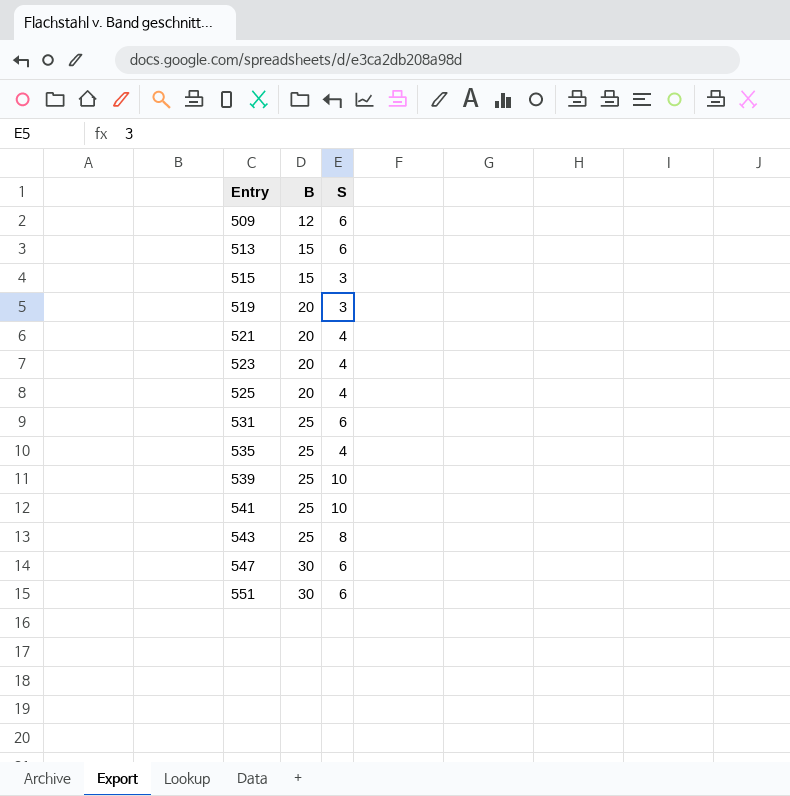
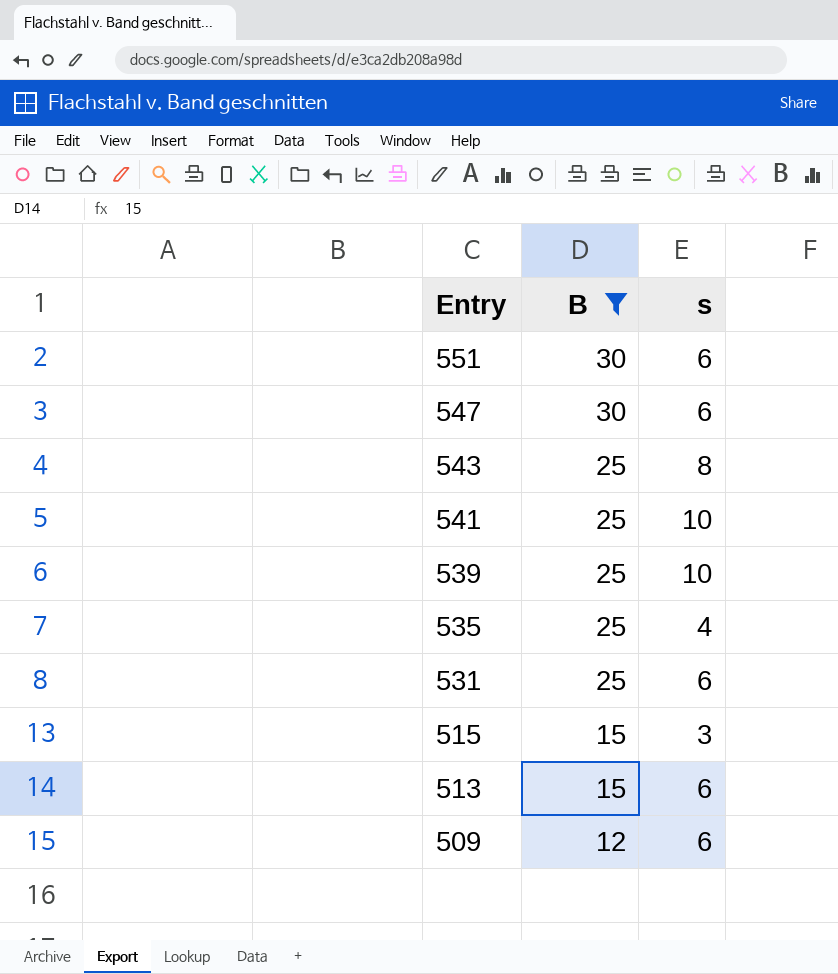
filter: none -> B != 20
row order: Entry ascending -> Entry descending
column name: S -> s

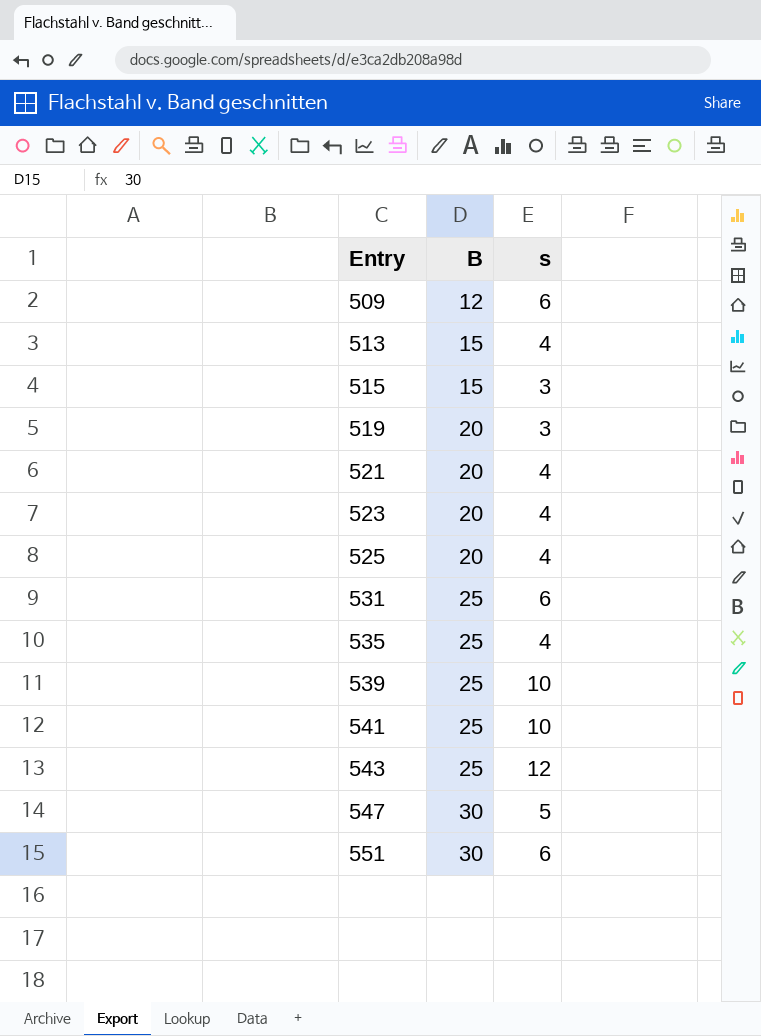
filter: B != 20 -> none
row order: Entry descending -> Entry ascending
513 | s: 6 -> 4
543 | s: 8 -> 12
547 | s: 6 -> 5

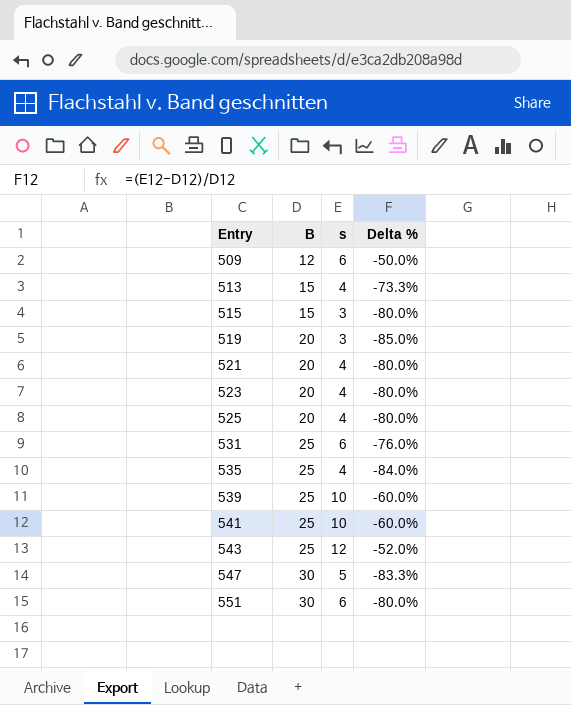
column Delta % | formula: none -> ([s] - [B]) / [B]

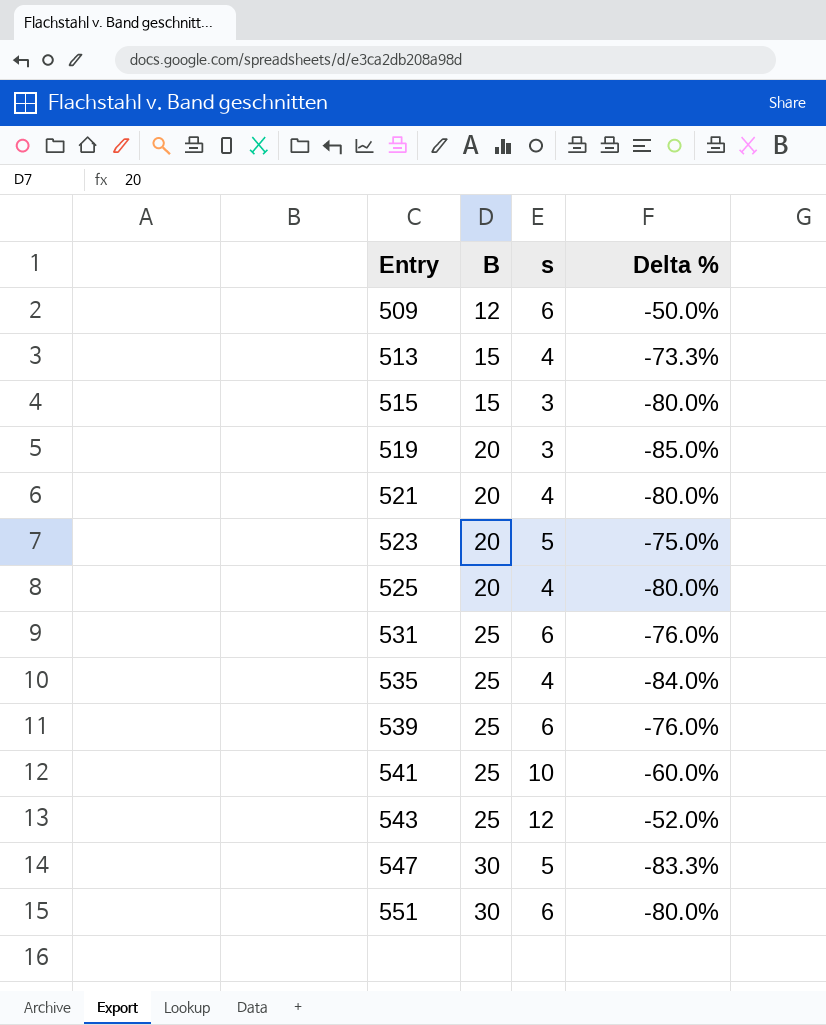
523 | s: 4 -> 5
523 | Delta %: -80.0% -> -75.0%
539 | s: 10 -> 6
539 | Delta %: -60.0% -> -76.0%

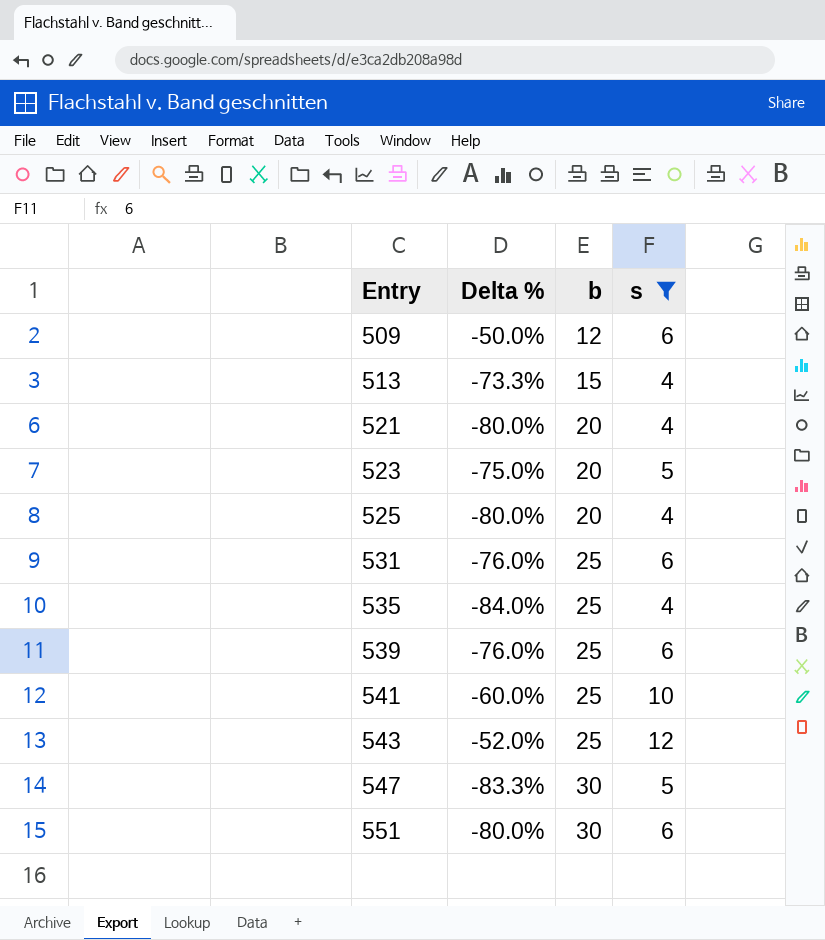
filter: none -> s != 3
column Delta % | position: 4 -> 2
column name: B -> b

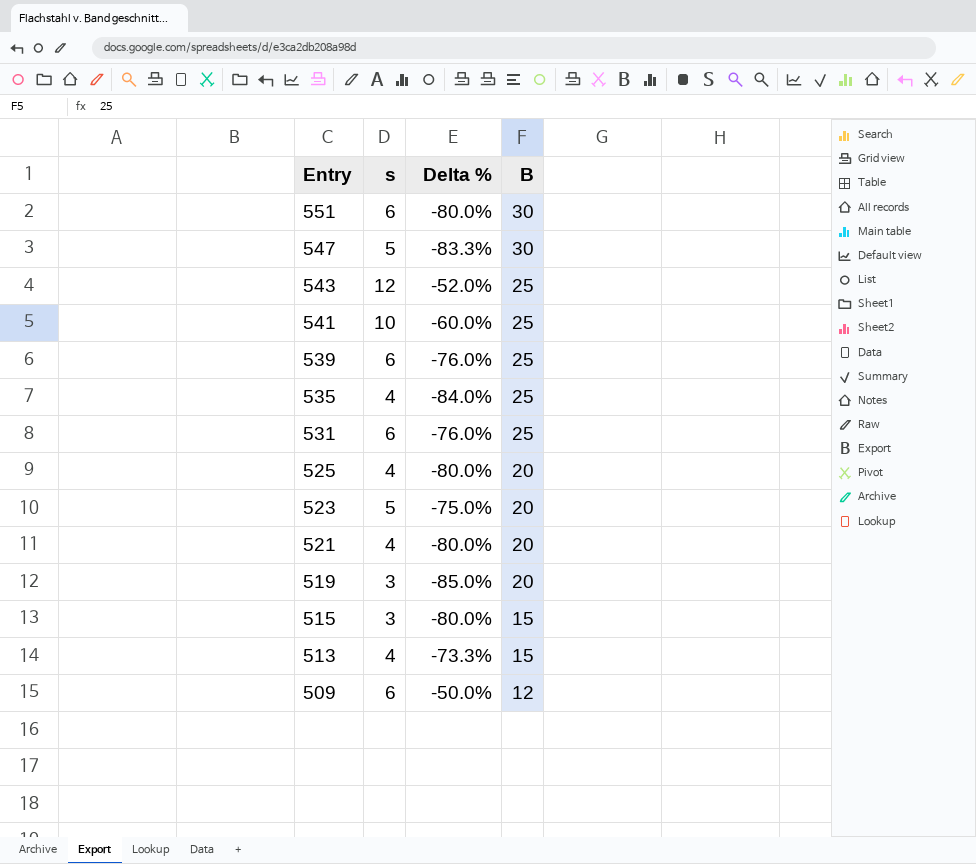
filter: s != 3 -> none
row order: Entry ascending -> Entry descending
column s | position: 4 -> 2
column name: b -> B

